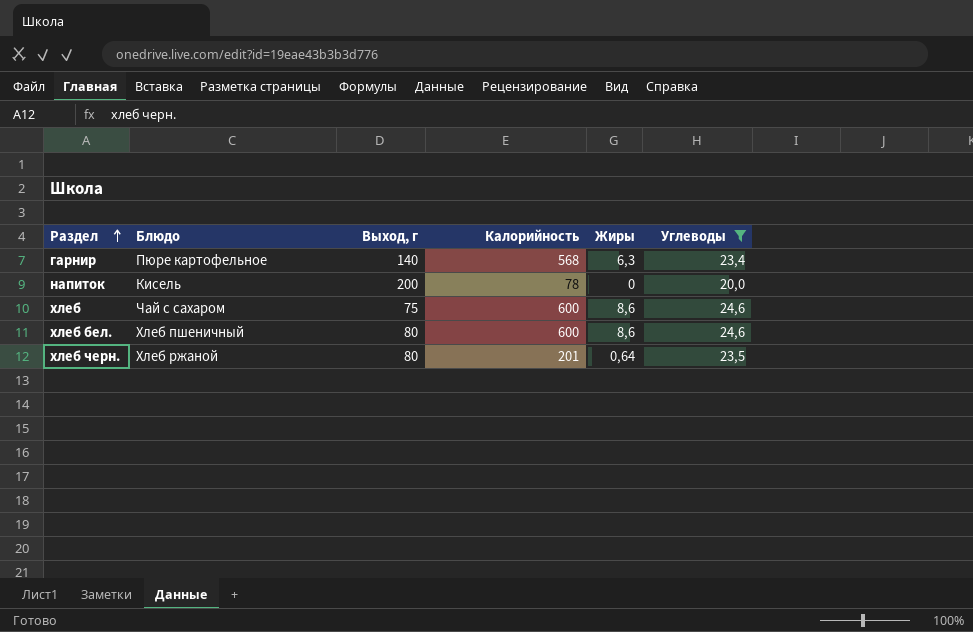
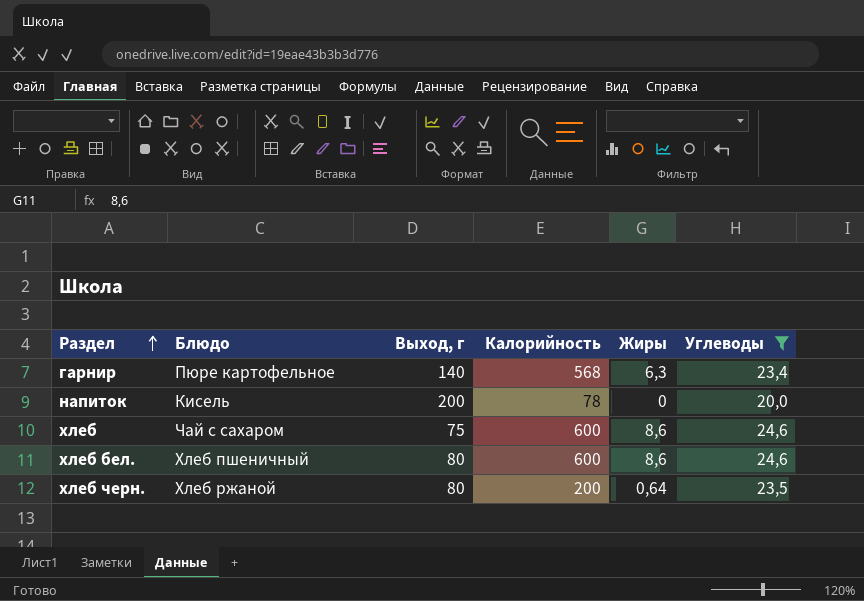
хлеб черн. | Калорийность: 201 -> 200

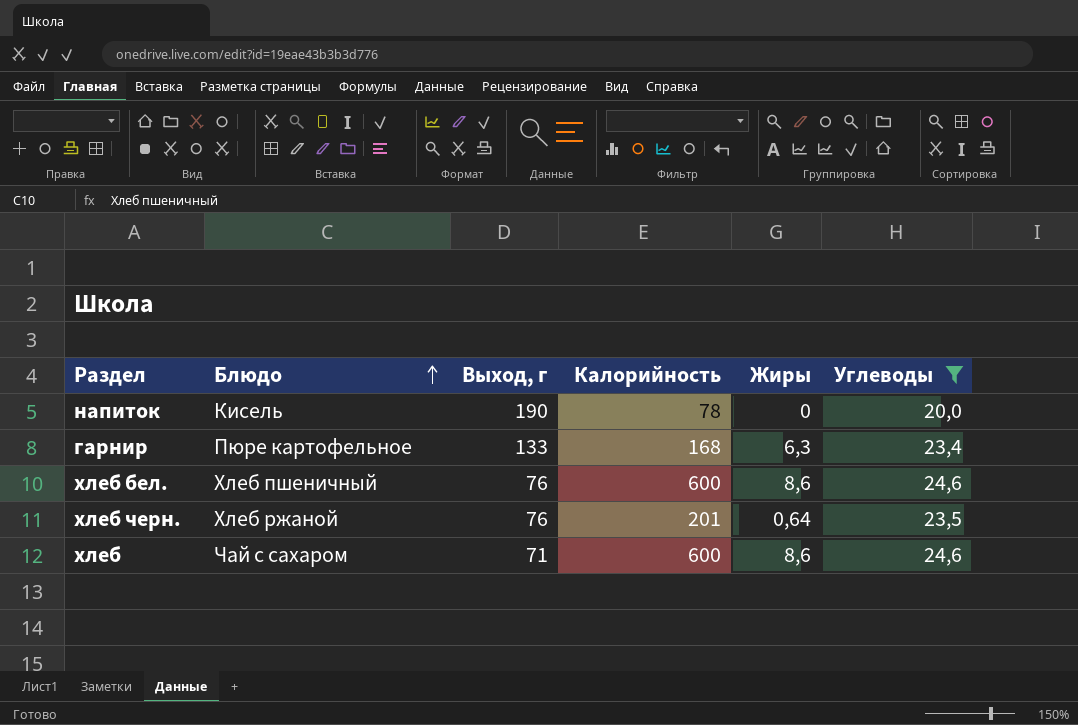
row order: Раздел ascending -> Блюдо ascending
напиток | Выход, г: 200 -> 190
гарнир | Выход, г: 140 -> 133
гарнир | Калорийность: 568 -> 168
хлеб бел. | Выход, г: 80 -> 76
хлеб черн. | Выход, г: 80 -> 76
хлеб черн. | Калорийность: 200 -> 201
хлеб | Выход, г: 75 -> 71

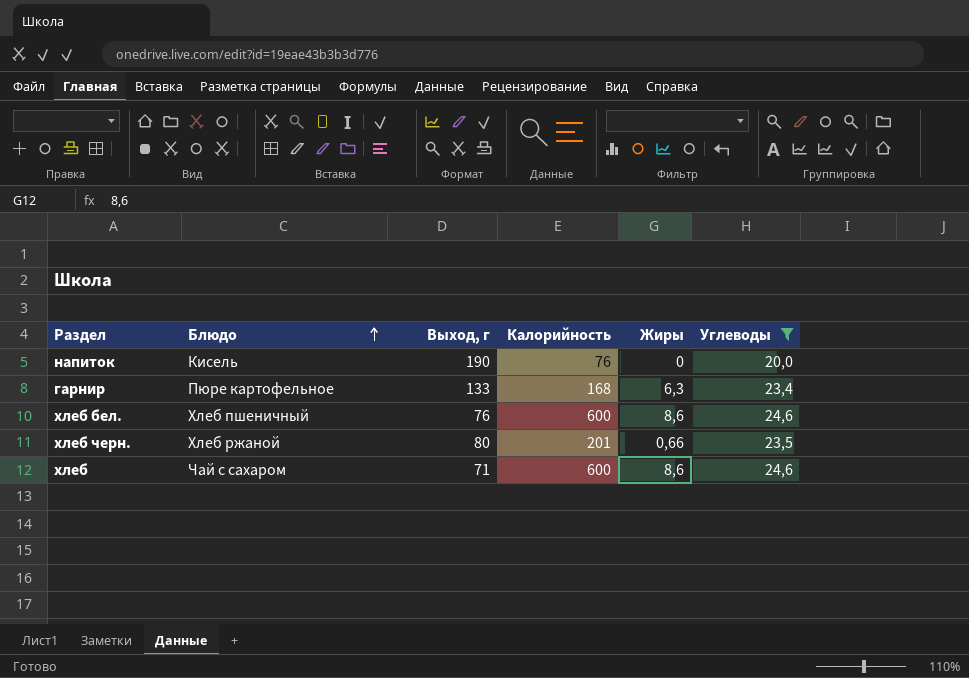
напиток | Калорийность: 78 -> 76
хлеб черн. | Выход, г: 76 -> 80
хлеб черн. | Жиры: 0,64 -> 0,66

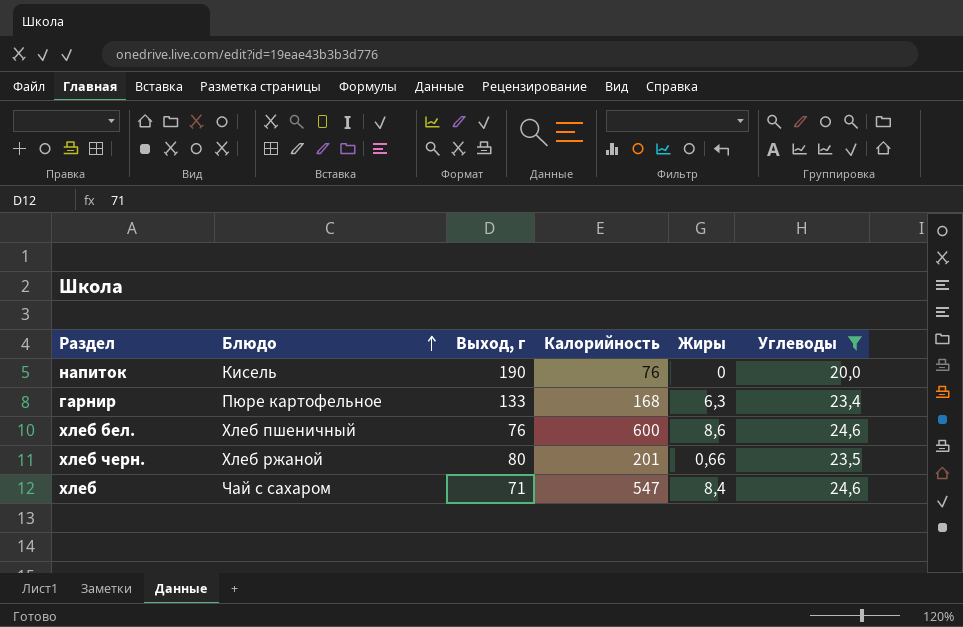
хлеб | Калорийность: 600 -> 547
хлеб | Жиры: 8,6 -> 8,4

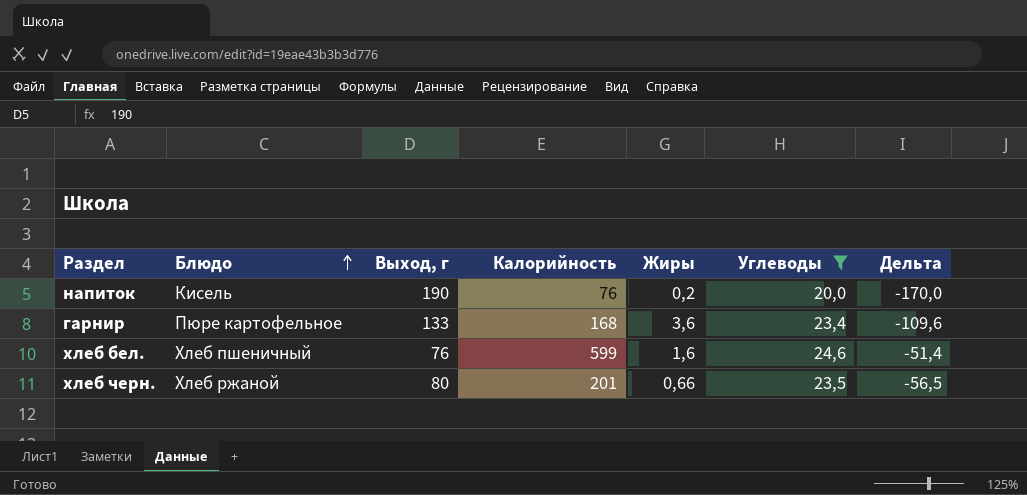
column Дельта | formula: none -> [Углеводы] - [Выход, г]
row хлеб: Чай с сахаром | 71 | 547 | 8,4 | 24,6 -> none
напиток | Жиры: 0 -> 0,2
гарнир | Жиры: 6,3 -> 3,6
хлеб бел. | Калорийность: 600 -> 599
хлеб бел. | Жиры: 8,6 -> 1,6

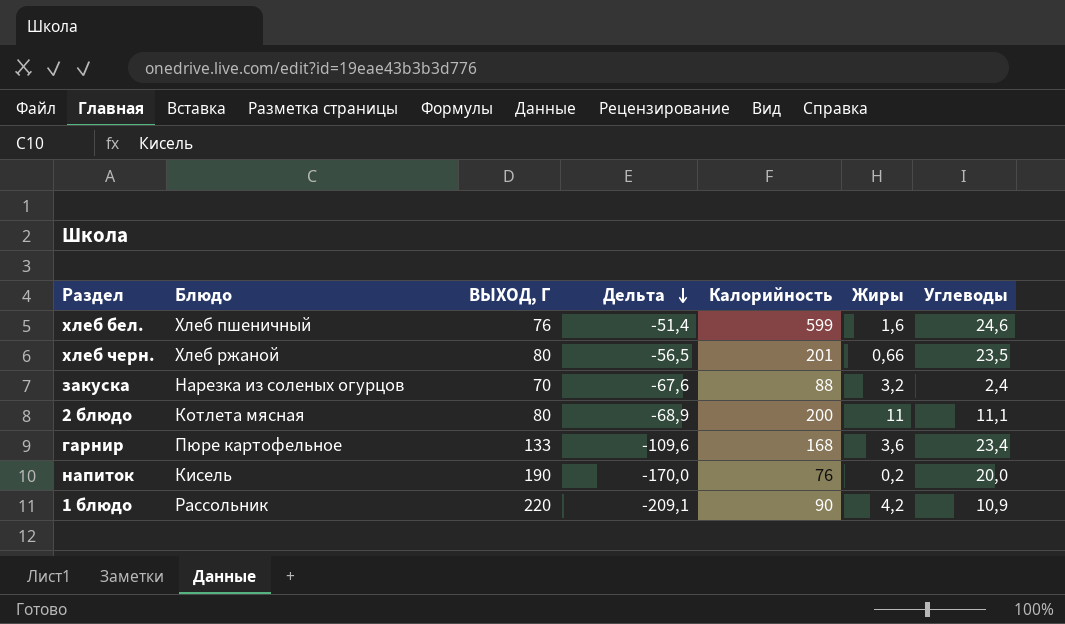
filter: Углеводы >= 20,0 -> none
row order: Блюдо ascending -> Дельта descending
column name: Выход, г -> ВЫХОД, Г
column Дельта | position: 7 -> 4

